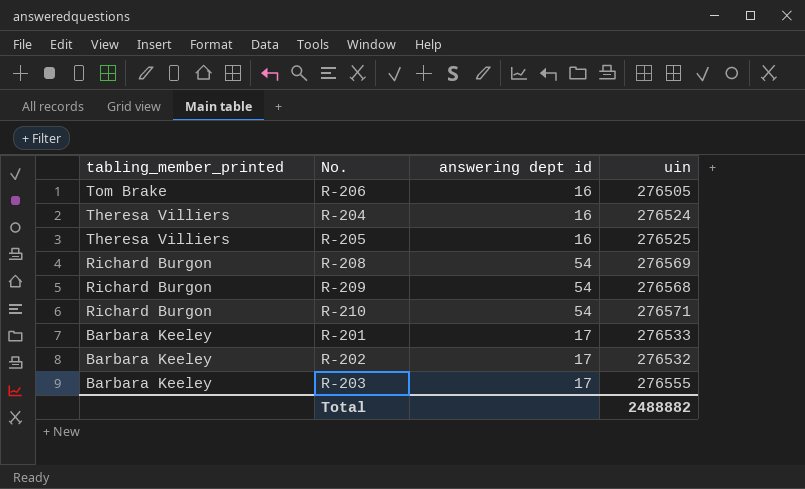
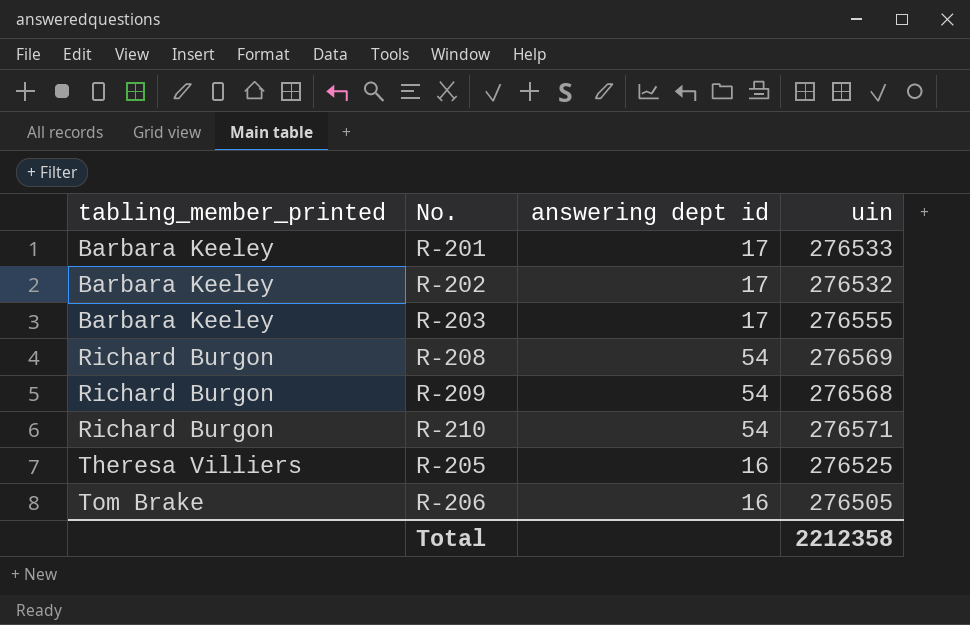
row order: tabling_member_printed descending -> tabling_member_printed ascending
row R-204: Theresa Villiers | 16 | 276524 -> none
Total | uin: 2488882 -> 2212358

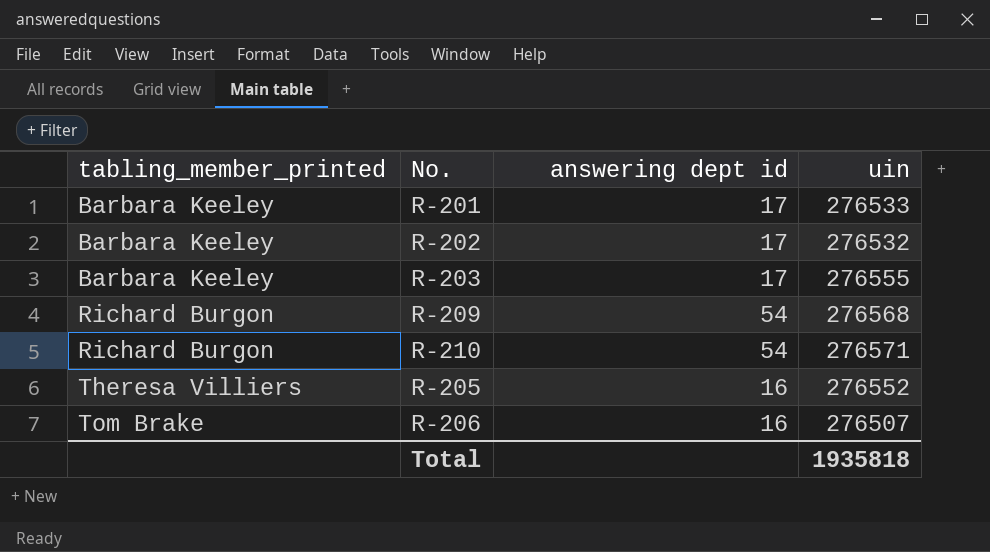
row R-208: Richard Burgon | 54 | 276569 -> none
R-205 | uin: 276525 -> 276552
R-206 | uin: 276505 -> 276507
Total | uin: 2212358 -> 1935818

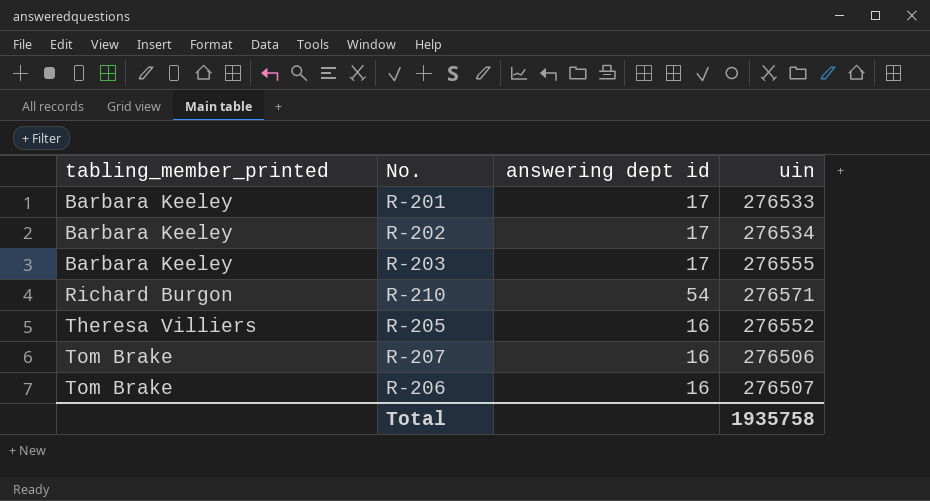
row R-209: Richard Burgon | 54 | 276568 -> none
R-202 | uin: 276532 -> 276534
row R-207: none -> Tom Brake | 16 | 276506
Total | uin: 1935818 -> 1935758

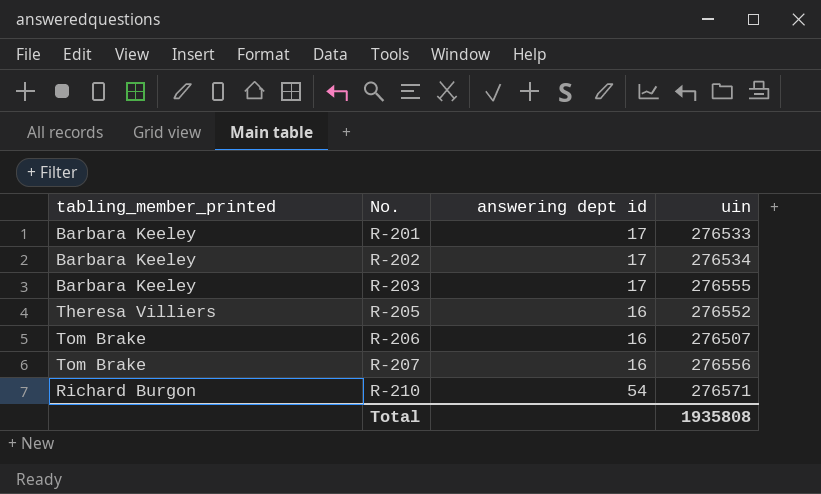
row order: tabling_member_printed ascending -> No. ascending
R-207 | uin: 276506 -> 276556
Total | uin: 1935758 -> 1935808

